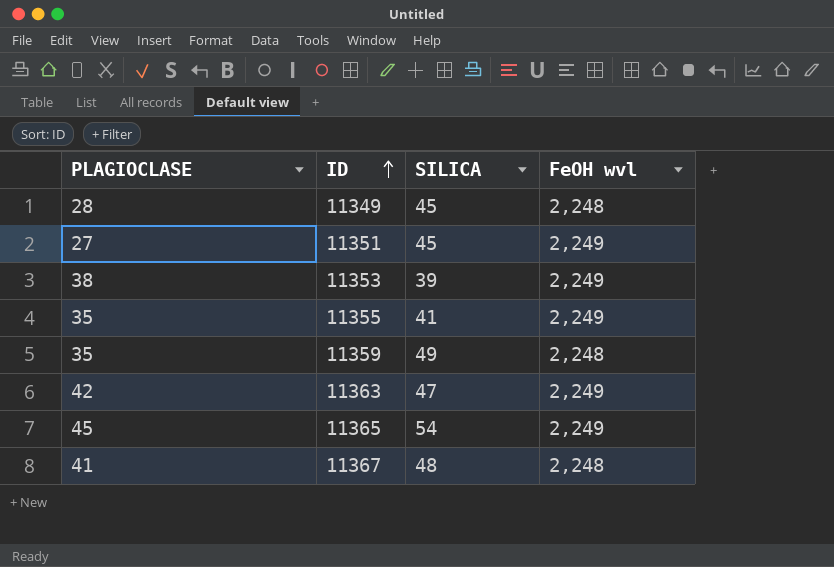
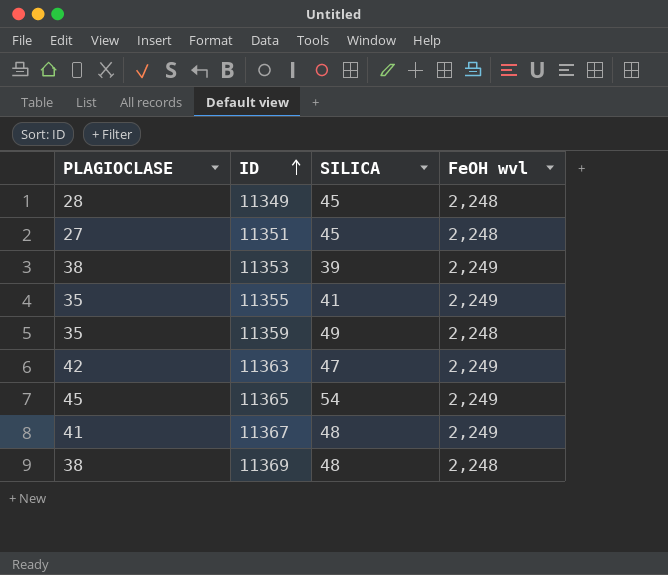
11351 | FeOH wvl: 2,249 -> 2,248
11367 | FeOH wvl: 2,248 -> 2,249
row 11369: none -> 38 | 48 | 2,248

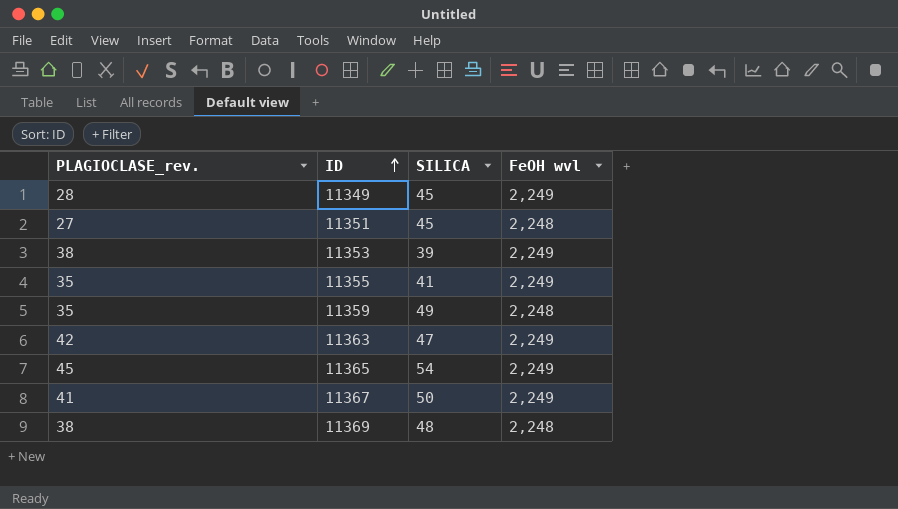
column name: PLAGIOCLASE -> PLAGIOCLASE_rev.
11349 | FeOH wvl: 2,248 -> 2,249
11367 | SILICA: 48 -> 50

